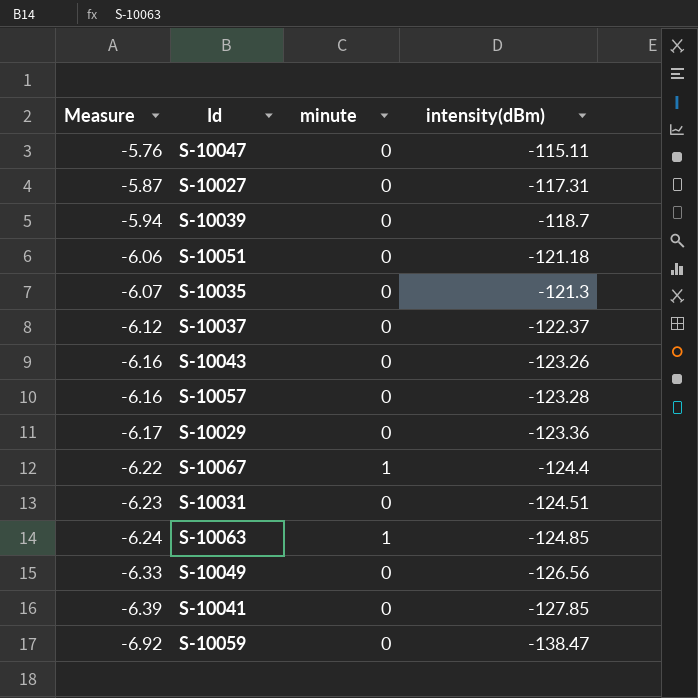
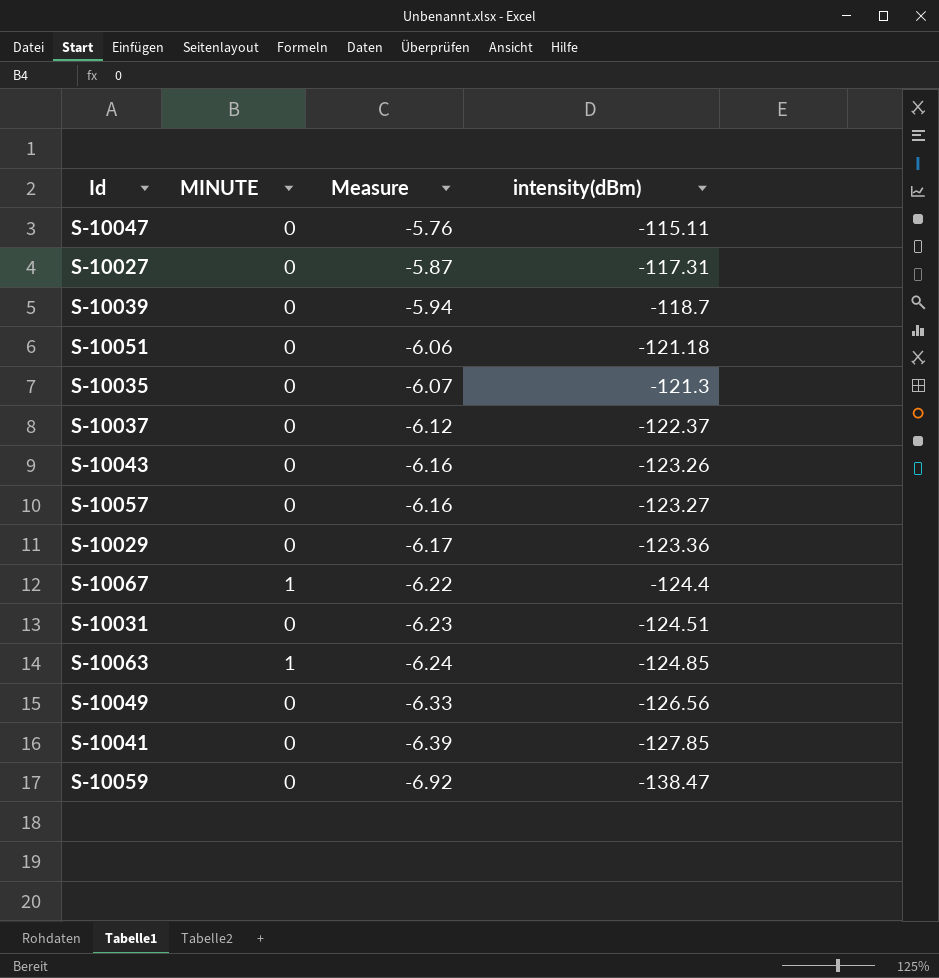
column name: minute -> MINUTE
column Measure | position: 1 -> 3
S-10057 | intensity(dBm): -123.28 -> -123.27

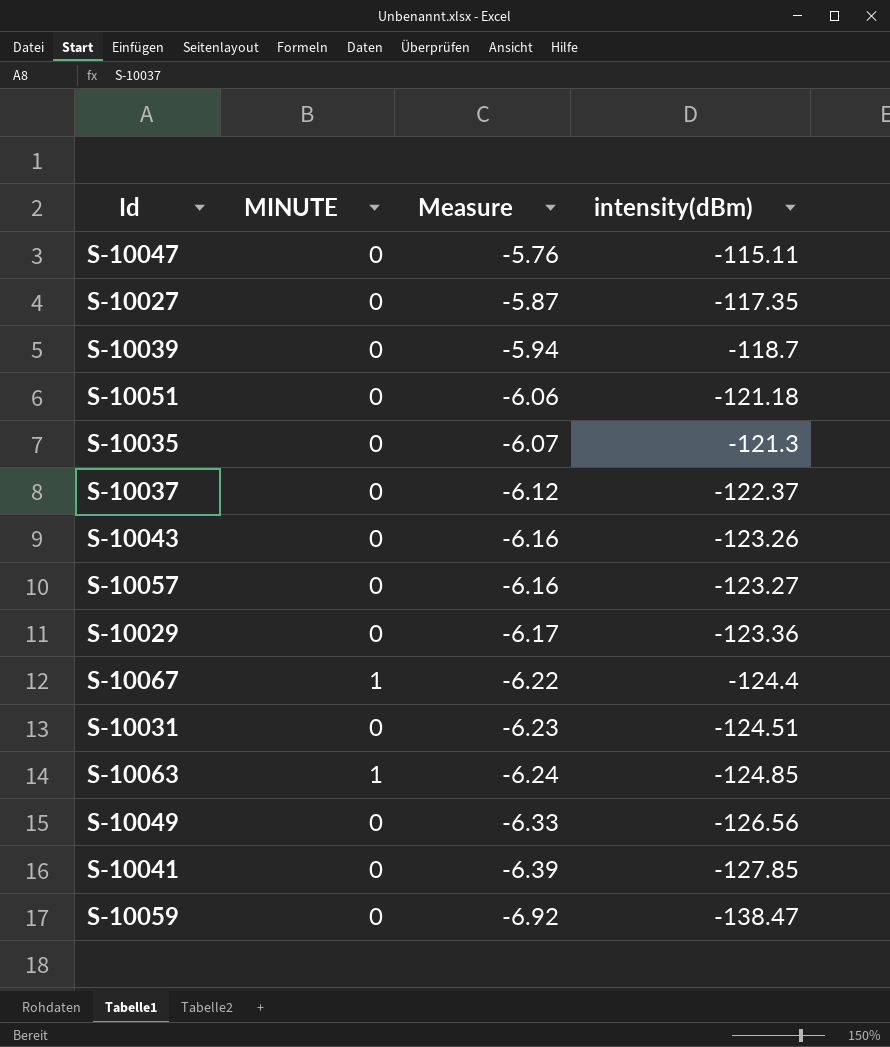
S-10027 | intensity(dBm): -117.31 -> -117.35

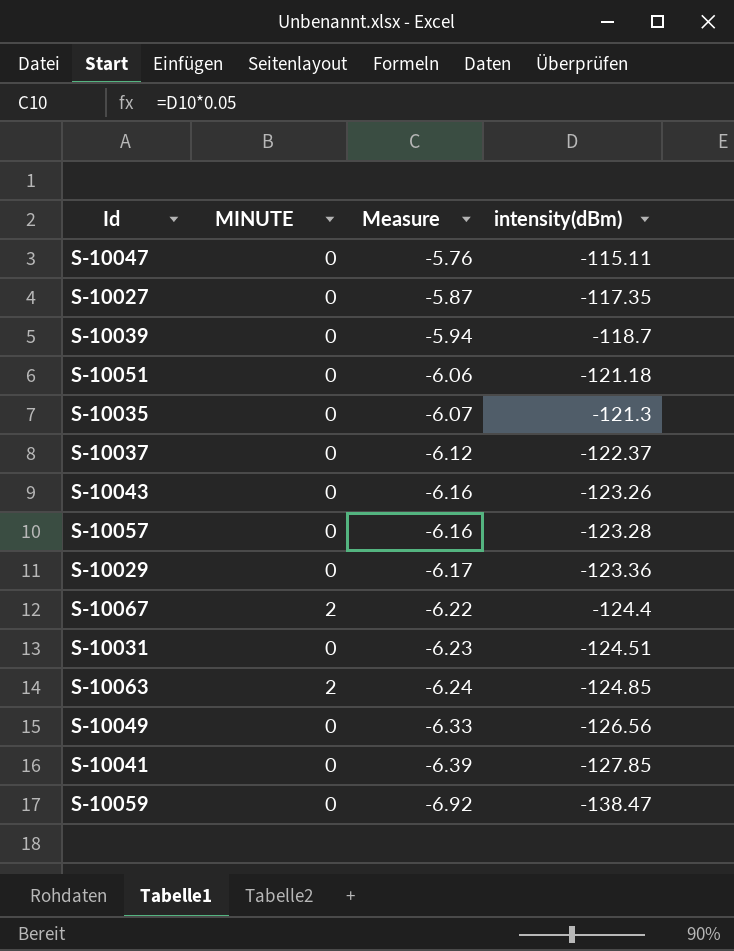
S-10057 | intensity(dBm): -123.27 -> -123.28
S-10067 | MINUTE: 1 -> 2
S-10063 | MINUTE: 1 -> 2

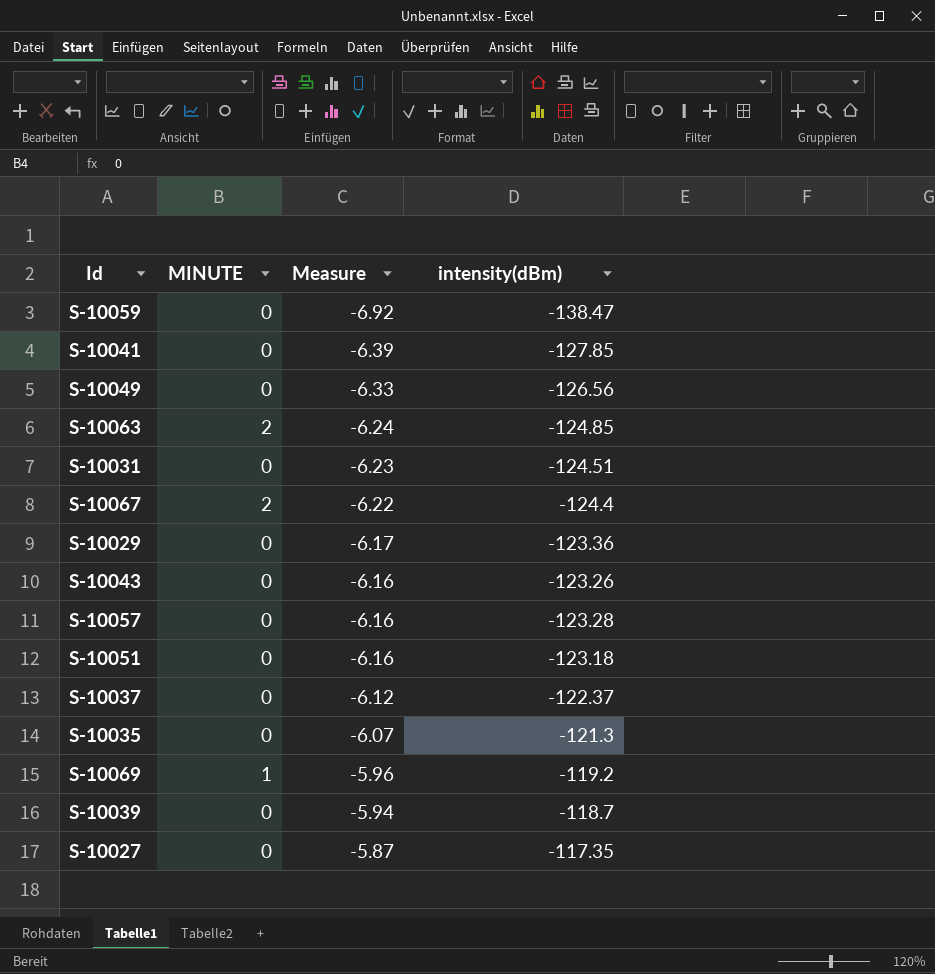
row order: Measure descending -> Measure ascending
row S-10047: 0 | -5.76 | -115.11 -> none
S-10051 | Measure: -6.06 -> -6.16
S-10051 | intensity(dBm): -121.18 -> -123.18
row S-10069: none -> 1 | -5.96 | -119.2

